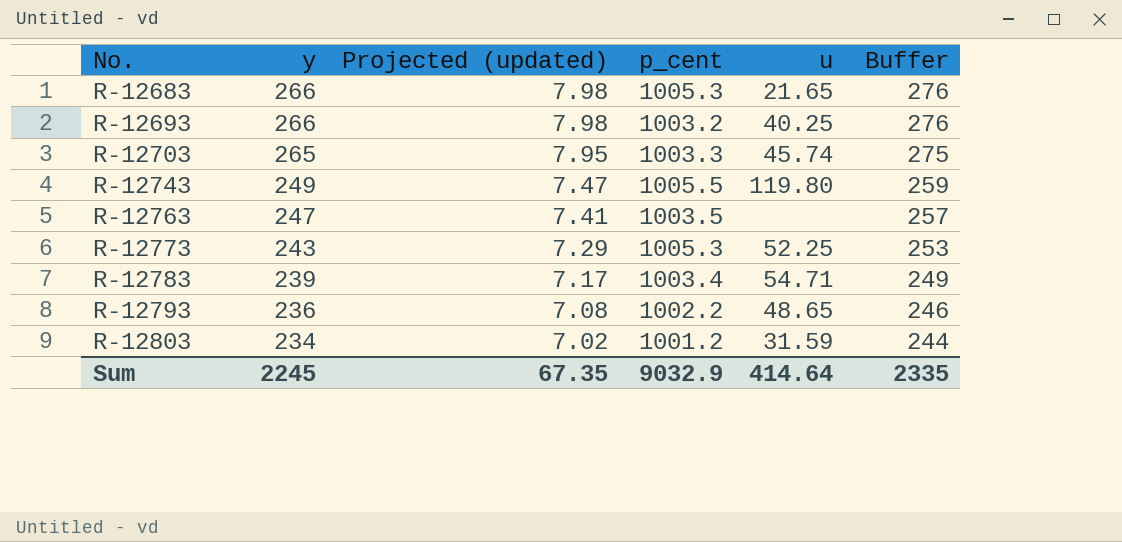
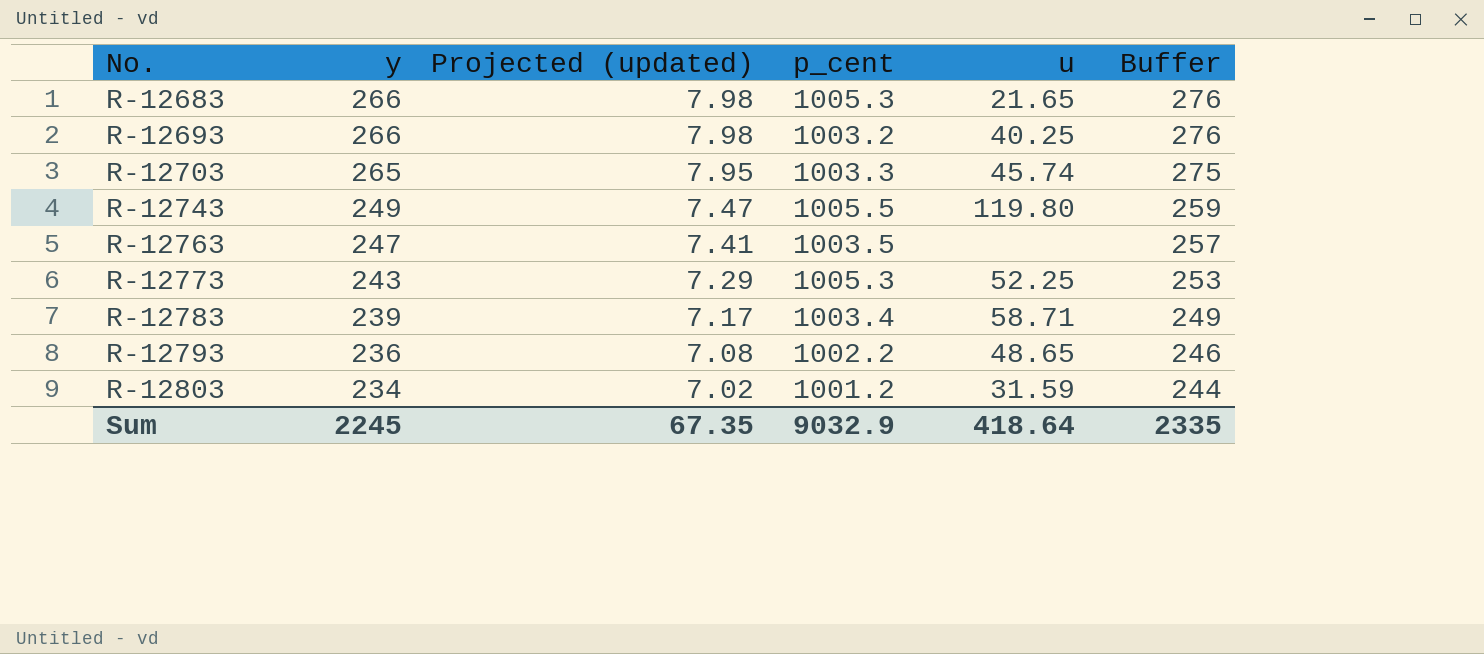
R-12783 | u: 54.71 -> 58.71
Sum | u: 414.64 -> 418.64

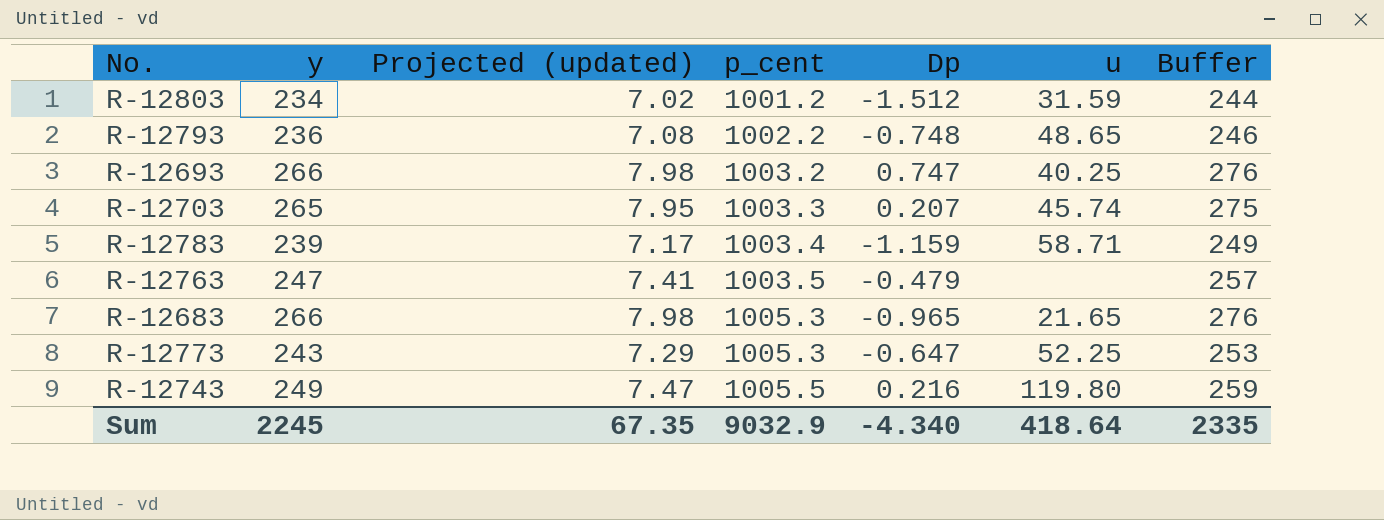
row order: No. ascending -> p_cent ascending
column Dp | position: none -> 5

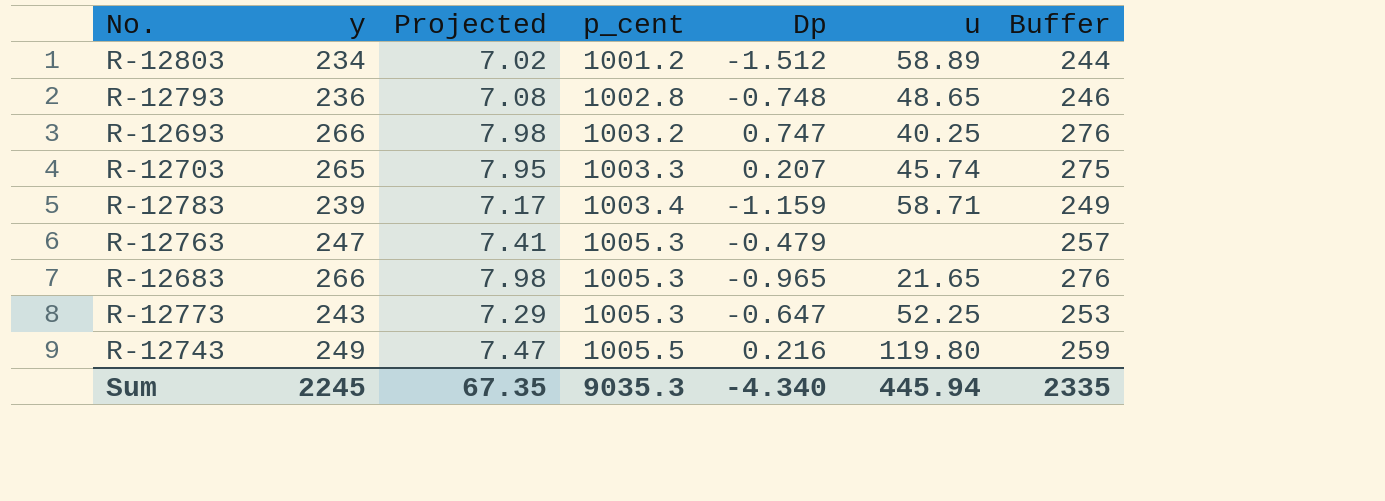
column name: Projected (updated) -> Projected
R-12803 | u: 31.59 -> 58.89
R-12793 | p_cent: 1002.2 -> 1002.8
R-12763 | p_cent: 1003.5 -> 1005.3
Sum | p_cent: 9032.9 -> 9035.3
Sum | u: 418.64 -> 445.94

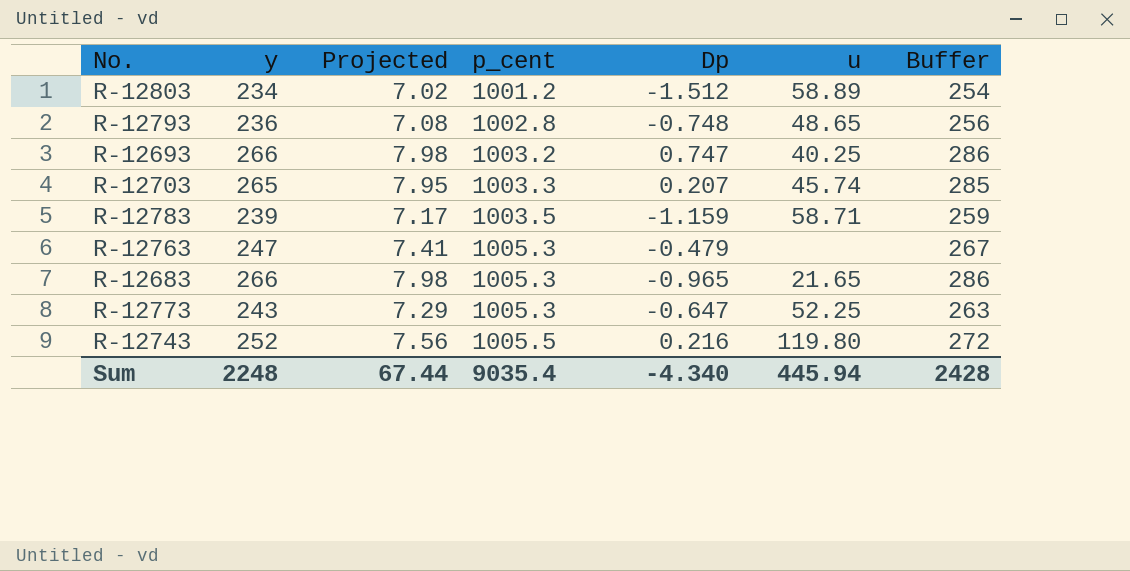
column Buffer | formula: [y] + 10 -> [y] + 20
R-12783 | p_cent: 1003.4 -> 1003.5
R-12743 | y: 249 -> 252
R-12743 | Projected: 7.47 -> 7.56
Sum | y: 2245 -> 2248
Sum | Projected: 67.35 -> 67.44
Sum | p_cent: 9035.3 -> 9035.4
Sum | Buffer: 2335 -> 2428

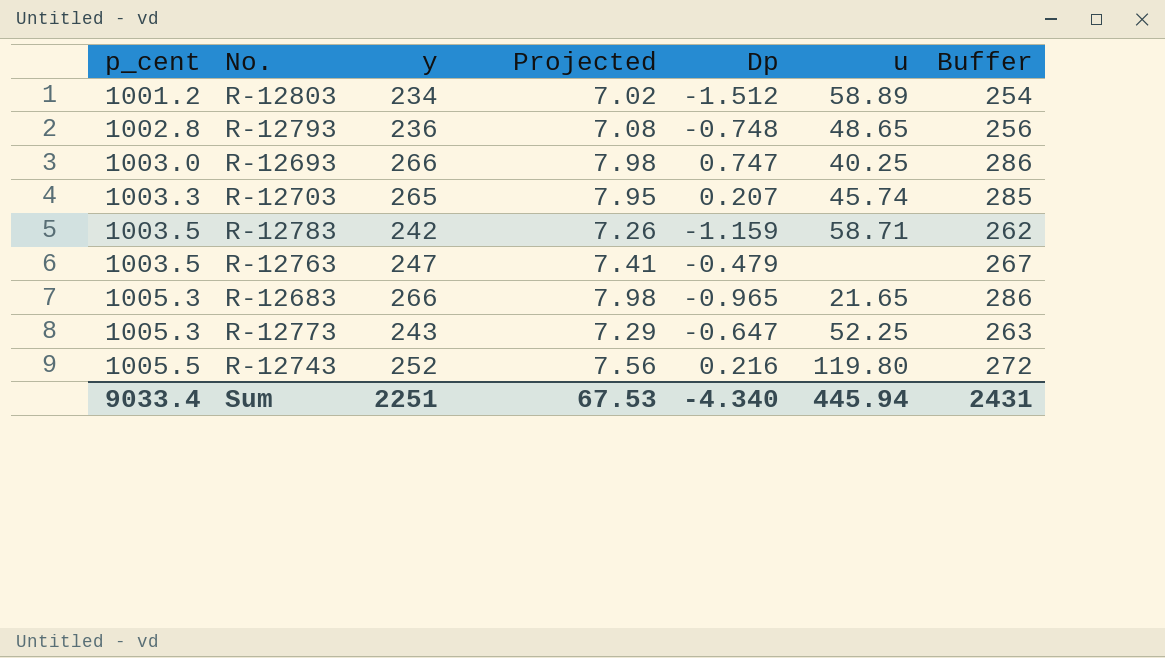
column p_cent | position: 4 -> 1
R-12693 | p_cent: 1003.2 -> 1003.0
R-12783 | y: 239 -> 242
R-12783 | Projected: 7.17 -> 7.26
R-12783 | Buffer: 259 -> 262
R-12763 | p_cent: 1005.3 -> 1003.5
Sum | p_cent: 9035.4 -> 9033.4
Sum | y: 2248 -> 2251
Sum | Projected: 67.44 -> 67.53
Sum | Buffer: 2428 -> 2431

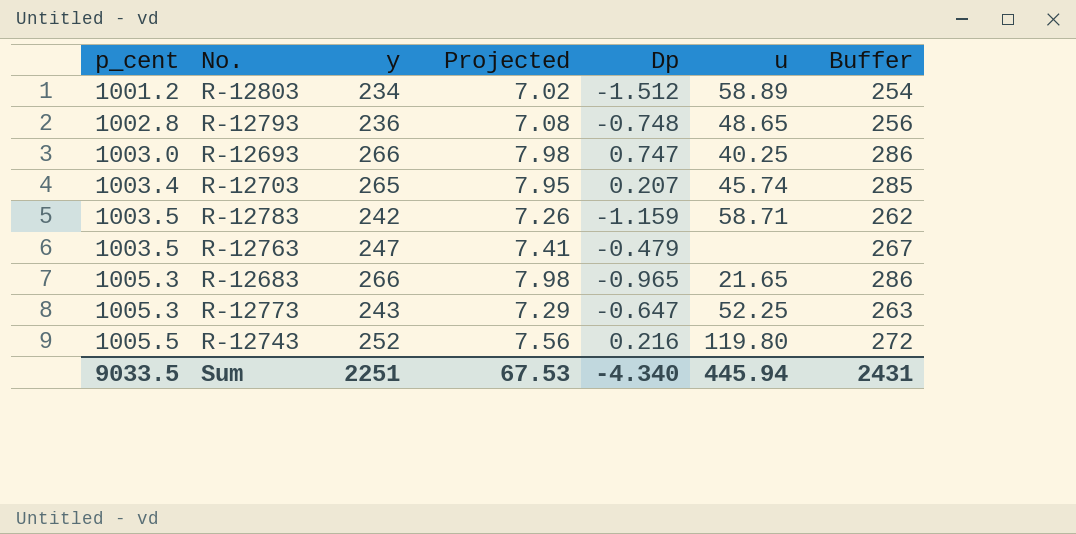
R-12703 | p_cent: 1003.3 -> 1003.4
Sum | p_cent: 9033.4 -> 9033.5

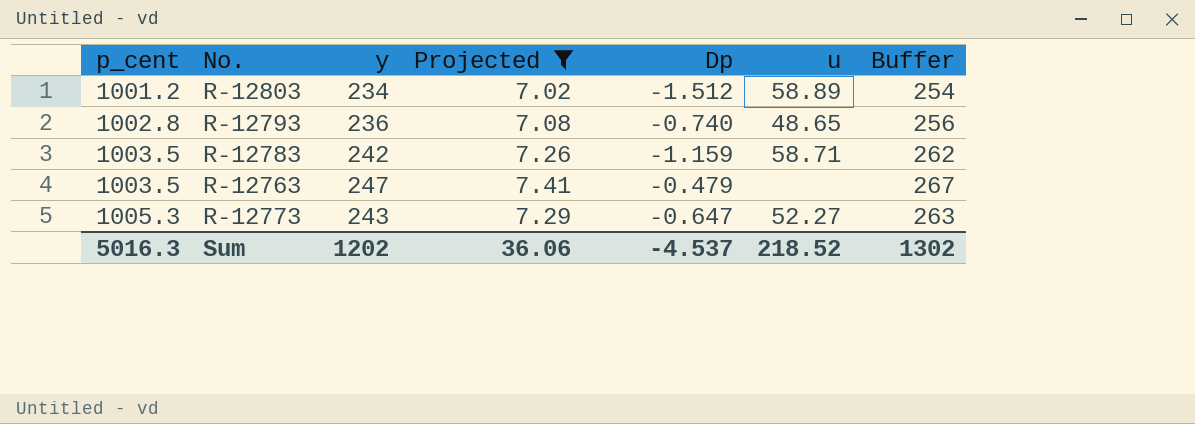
filter: none -> Projected <= 7.41
R-12793 | Dp: -0.748 -> -0.740
R-12773 | u: 52.25 -> 52.27
Sum | p_cent: 9033.5 -> 5016.3
Sum | y: 2251 -> 1202
Sum | Projected: 67.53 -> 36.06
Sum | Dp: -4.340 -> -4.537
Sum | u: 445.94 -> 218.52
Sum | Buffer: 2431 -> 1302

